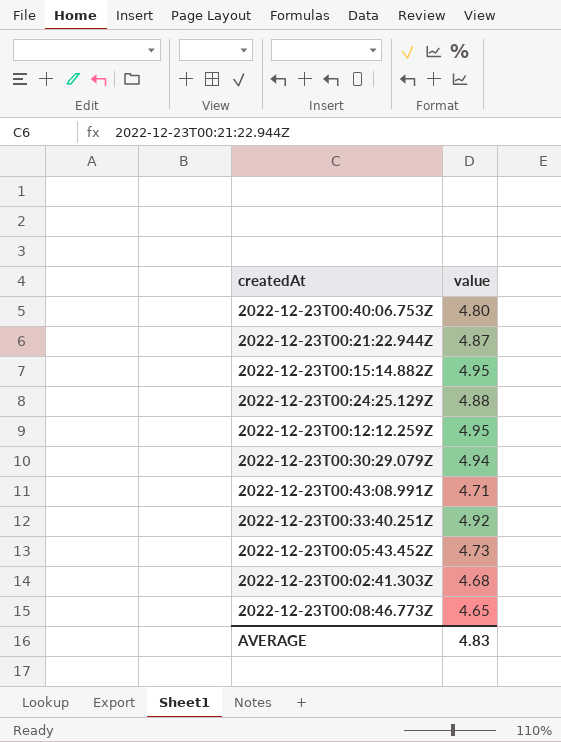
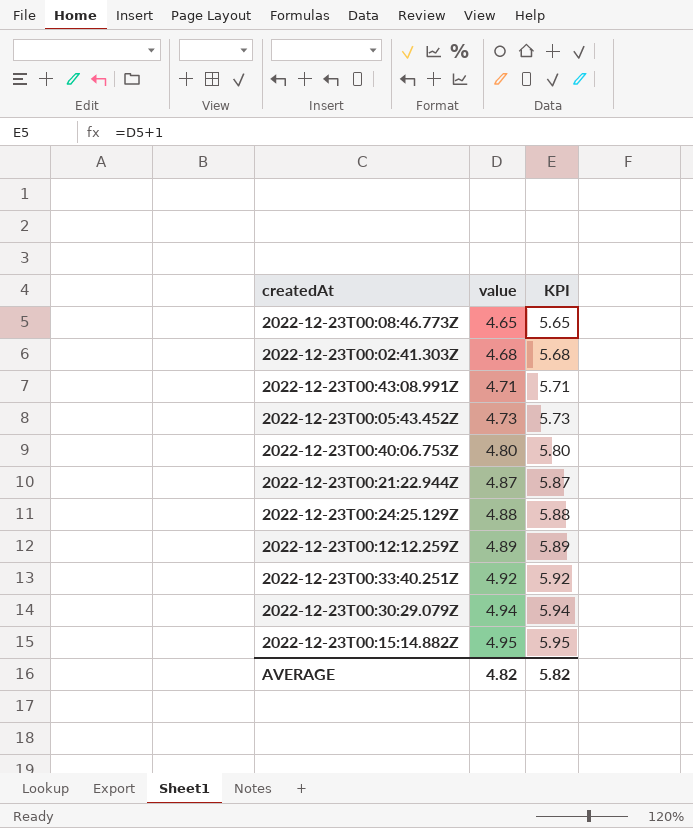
row order: none -> value ascending
column KPI | formula: none -> [value] + 1
2022-12-23T00:12:12.259Z | value: 4.95 -> 4.89
AVERAGE | value: 4.83 -> 4.82

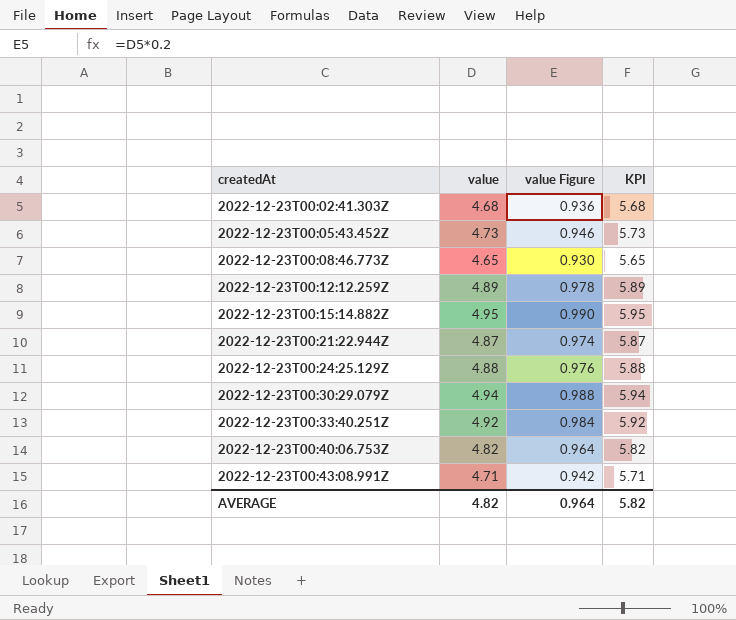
row order: value ascending -> createdAt ascending
column value Figure | formula: none -> [value] * 0.2
2022-12-23T00:40:06.753Z | value: 4.80 -> 4.82
2022-12-23T00:40:06.753Z | KPI: 5.80 -> 5.82

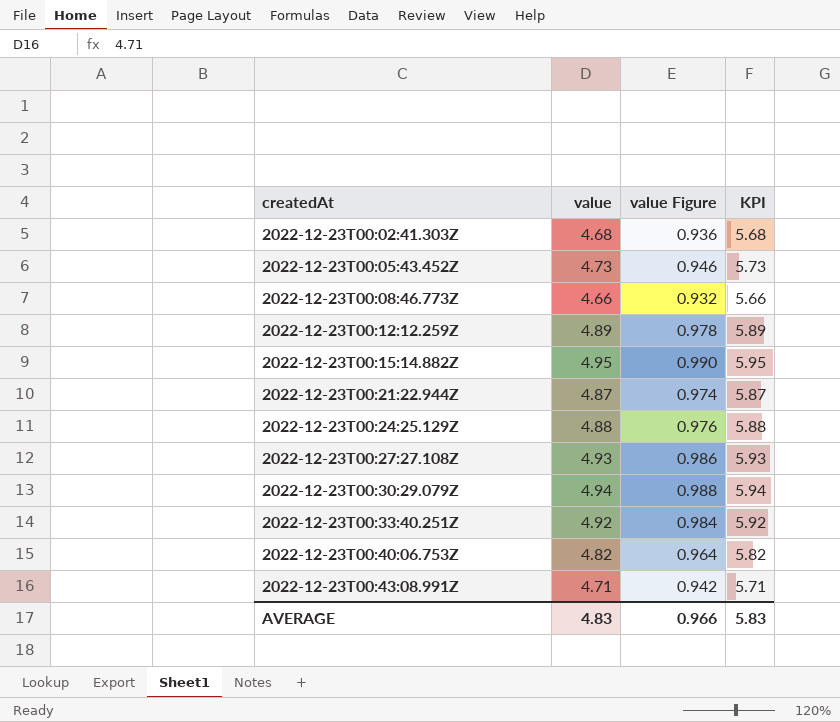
2022-12-23T00:08:46.773Z | value: 4.65 -> 4.66
2022-12-23T00:08:46.773Z | value Figure: 0.930 -> 0.932
2022-12-23T00:08:46.773Z | KPI: 5.65 -> 5.66
row 2022-12-23T00:27:27.108Z: none -> 4.93 | 0.986 | 5.93
AVERAGE | value: 4.82 -> 4.83
AVERAGE | value Figure: 0.964 -> 0.966
AVERAGE | KPI: 5.82 -> 5.83

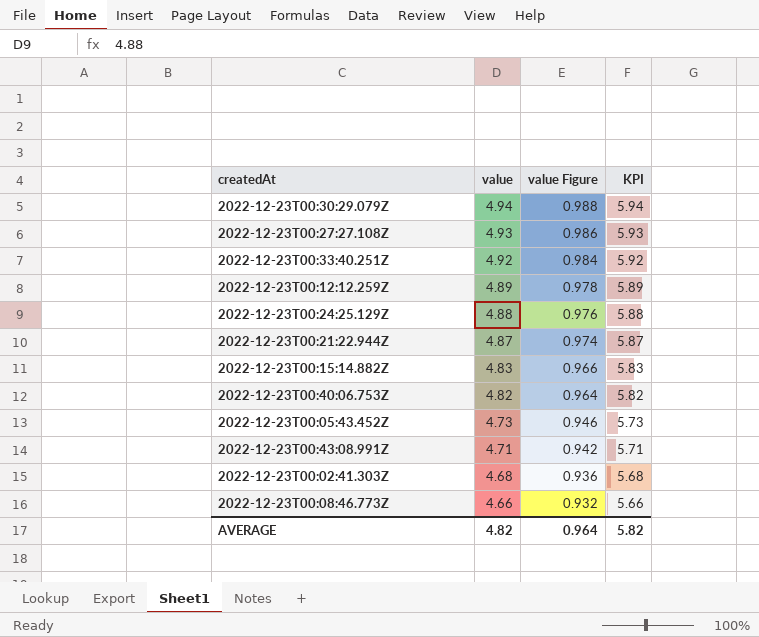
row order: createdAt ascending -> value descending
2022-12-23T00:15:14.882Z | value: 4.95 -> 4.83
2022-12-23T00:15:14.882Z | value Figure: 0.990 -> 0.966
2022-12-23T00:15:14.882Z | KPI: 5.95 -> 5.83
AVERAGE | value: 4.83 -> 4.82
AVERAGE | value Figure: 0.966 -> 0.964
AVERAGE | KPI: 5.83 -> 5.82

